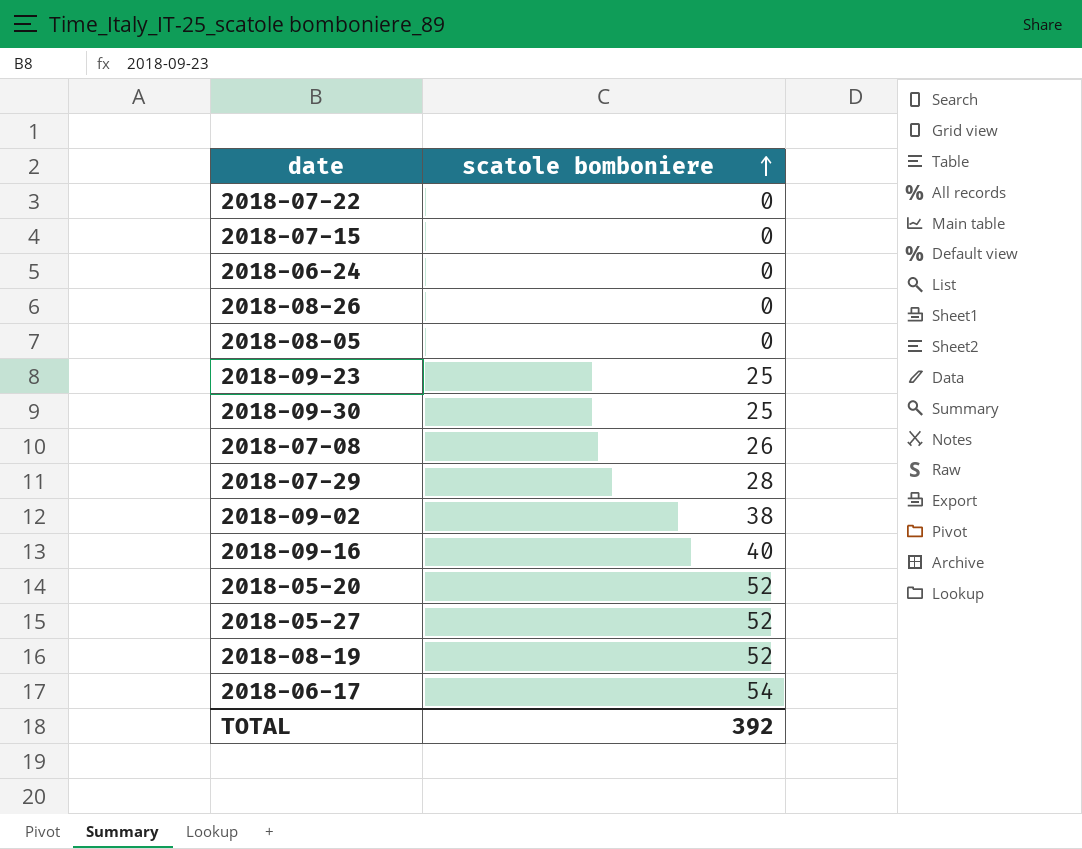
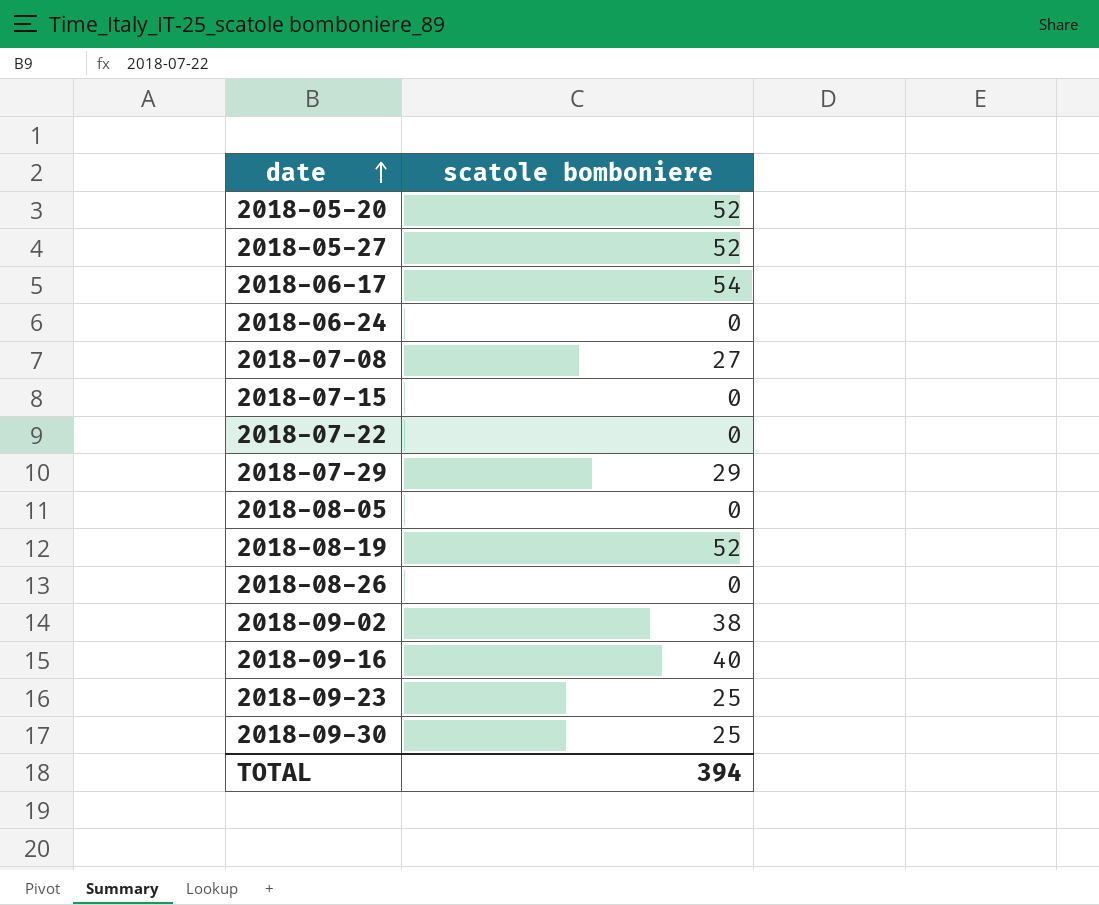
row order: scatole bomboniere ascending -> date ascending
2018-07-08 | scatole bomboniere: 26 -> 27
2018-07-29 | scatole bomboniere: 28 -> 29
TOTAL | scatole bomboniere: 392 -> 394

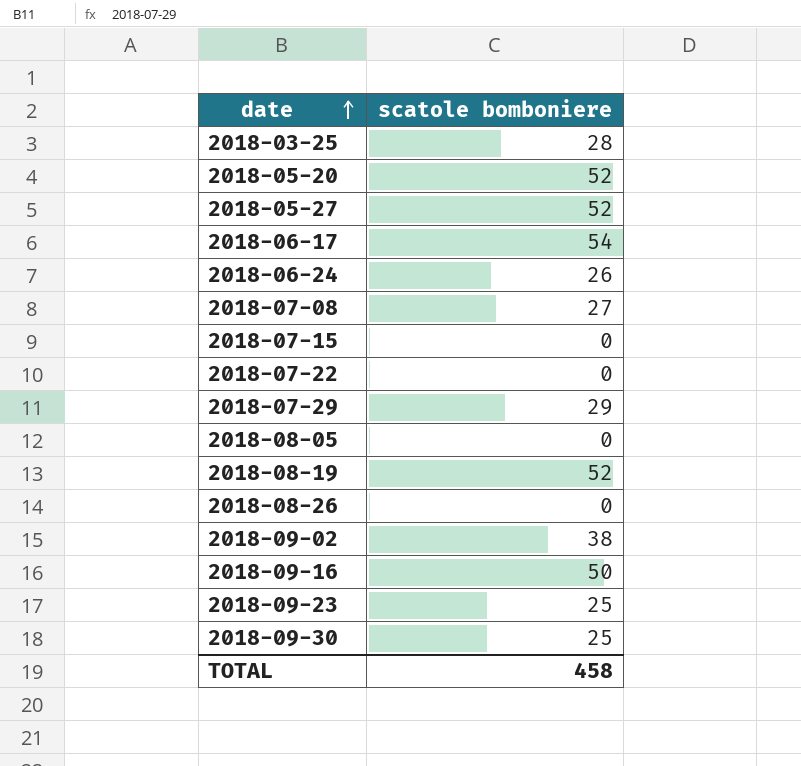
row 2018-03-25: none -> 28
2018-06-24 | scatole bomboniere: 0 -> 26
2018-09-16 | scatole bomboniere: 40 -> 50
TOTAL | scatole bomboniere: 394 -> 458

